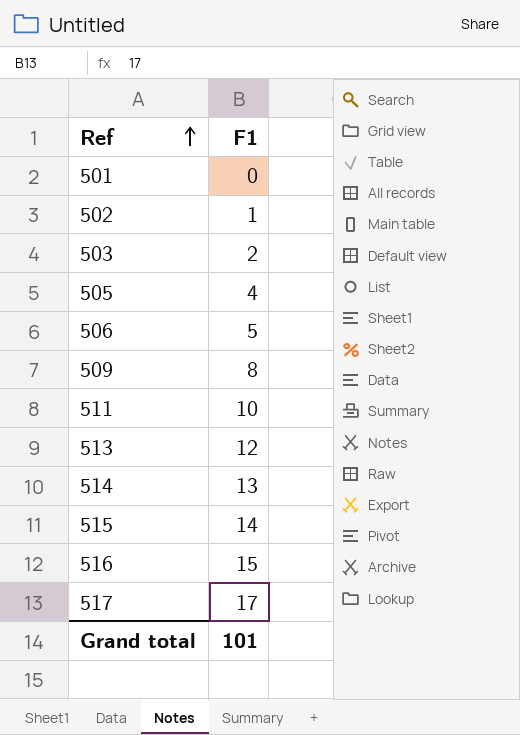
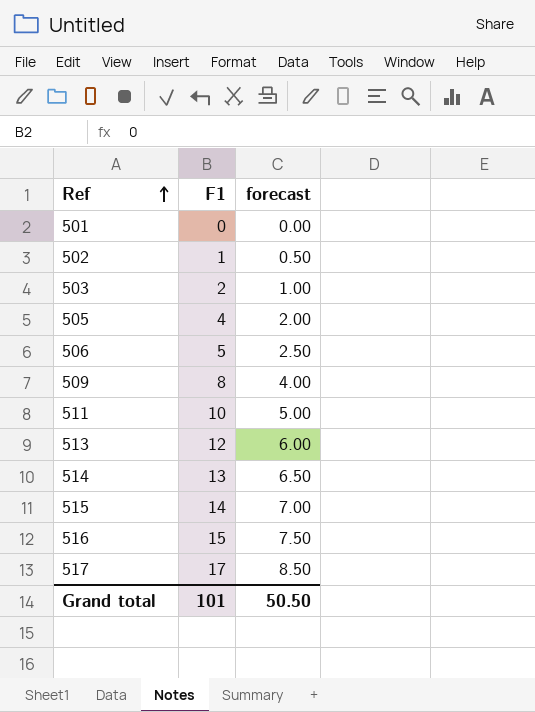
column forecast | formula: none -> [F1] * 0.5

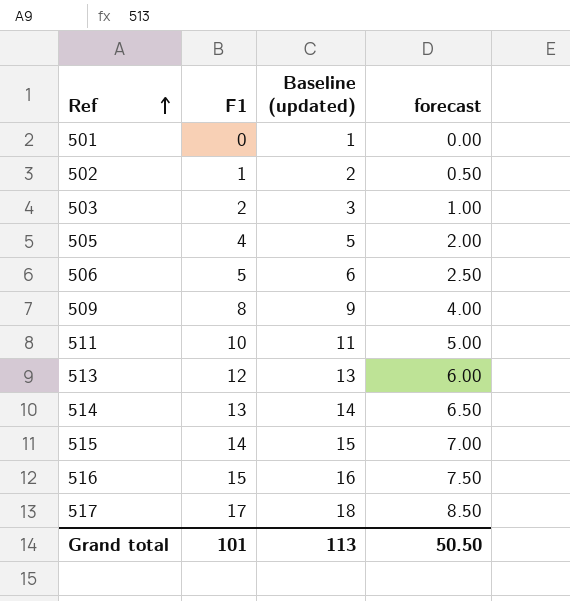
column Baseline (updated) | formula: none -> [F1] + 1

